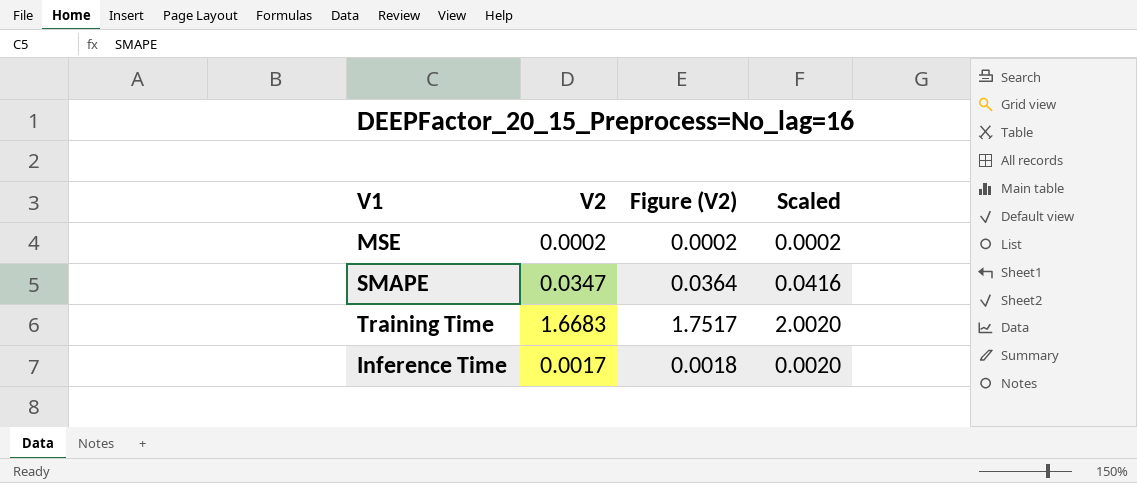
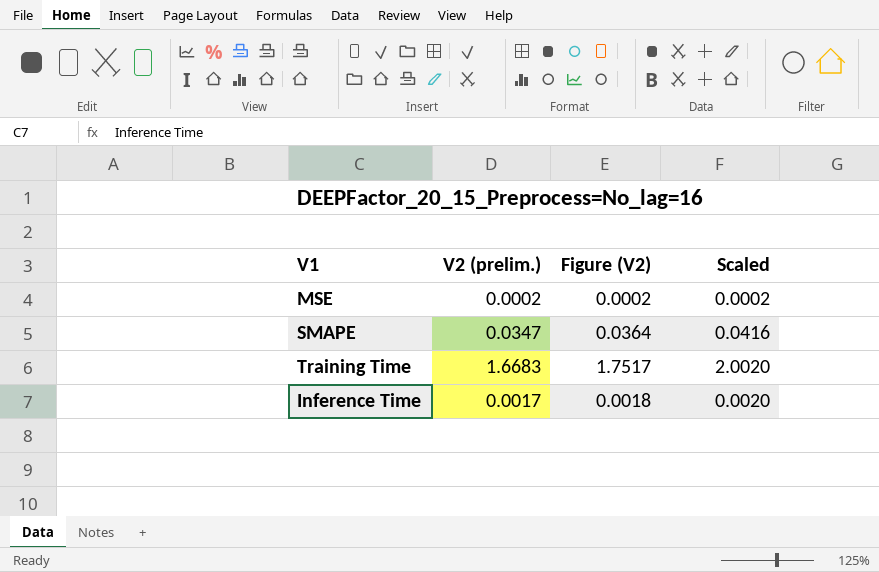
column name: V2 -> V2 (prelim.)

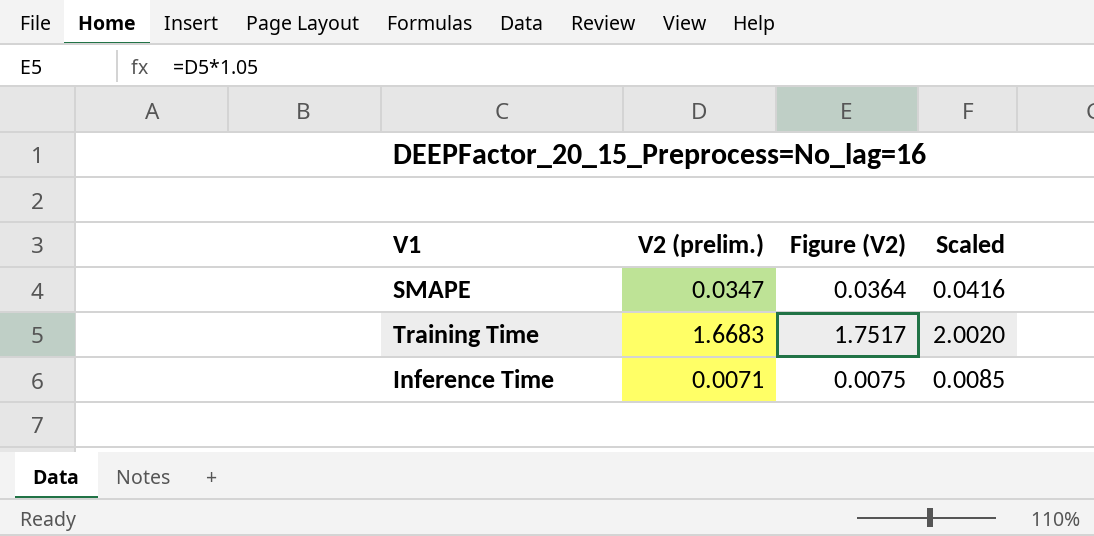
row MSE: 0.0002 | 0.0002 | 0.0002 -> none
Inference Time | V2 (prelim.): 0.0017 -> 0.0071
Inference Time | Figure (V2): 0.0018 -> 0.0075
Inference Time | Scaled: 0.0020 -> 0.0085

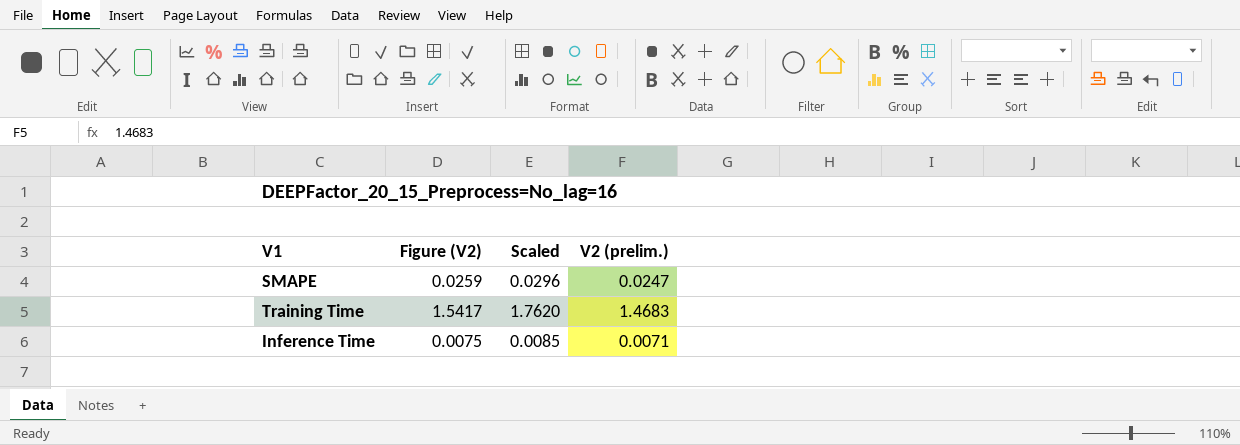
column V2 (prelim.) | position: 2 -> 4
SMAPE | Figure (V2): 0.0364 -> 0.0259
SMAPE | Scaled: 0.0416 -> 0.0296
SMAPE | V2 (prelim.): 0.0347 -> 0.0247
Training Time | Figure (V2): 1.7517 -> 1.5417
Training Time | Scaled: 2.0020 -> 1.7620
Training Time | V2 (prelim.): 1.6683 -> 1.4683

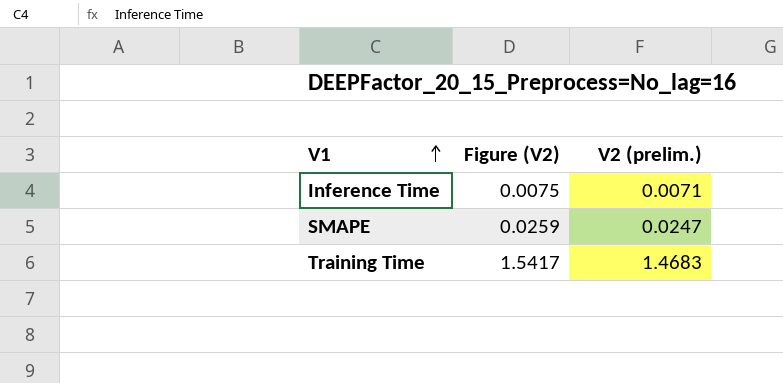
row order: none -> V1 ascending
column Scaled | formula: [V2 (prelim.)] * 1.2 -> none

